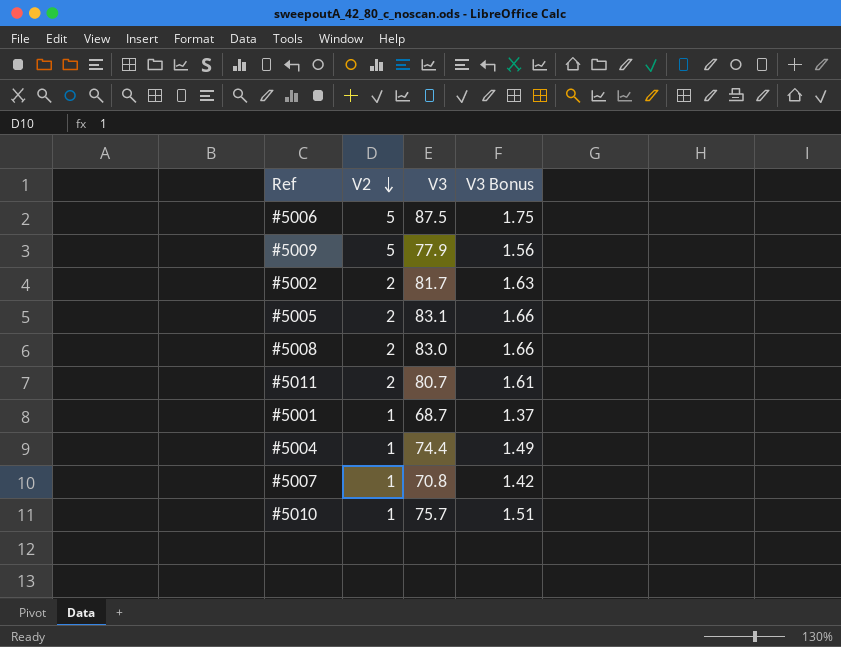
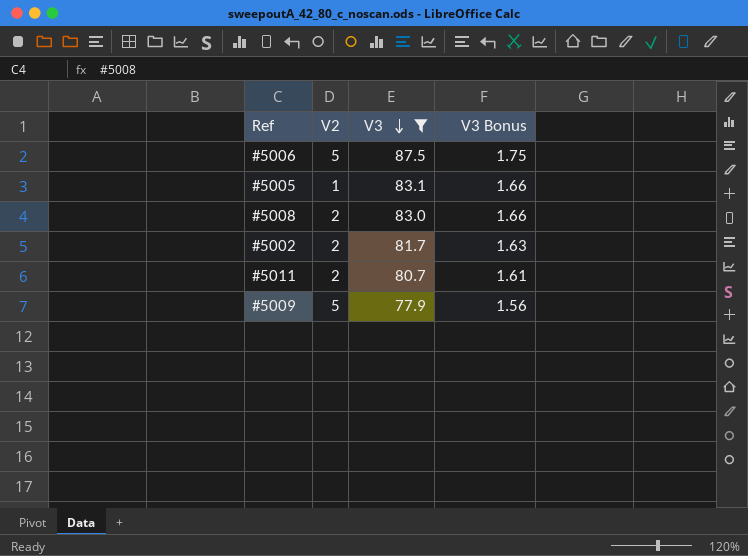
filter: none -> V3 >= 77.9
row order: V2 descending -> V3 descending
#5005 | V2: 2 -> 1

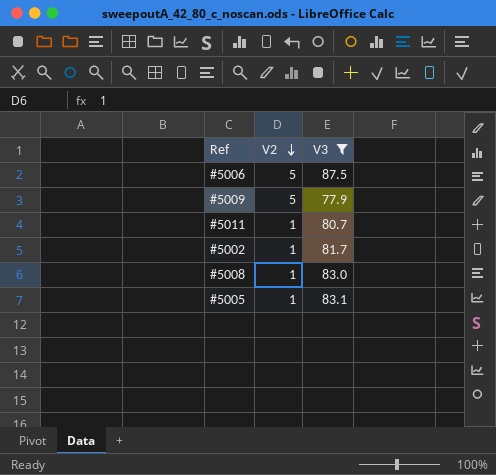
row order: V3 descending -> V2 descending
column V3 Bonus | formula: [V3] * 0.02 -> none
#5011 | V2: 2 -> 1
#5002 | V2: 2 -> 1
#5008 | V2: 2 -> 1

